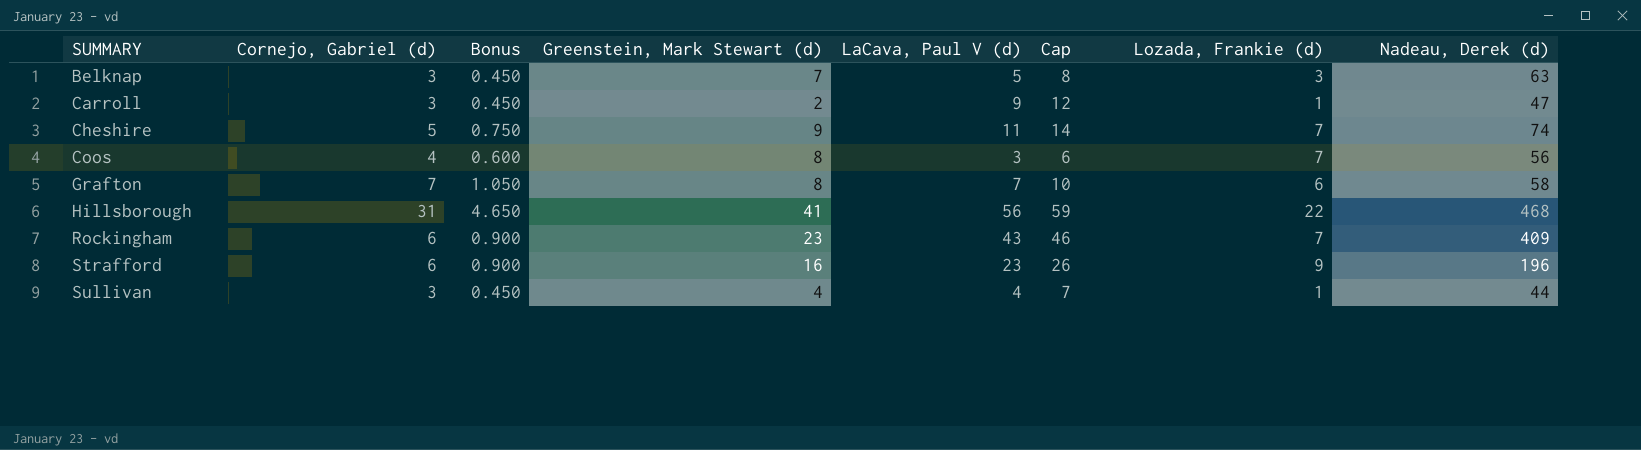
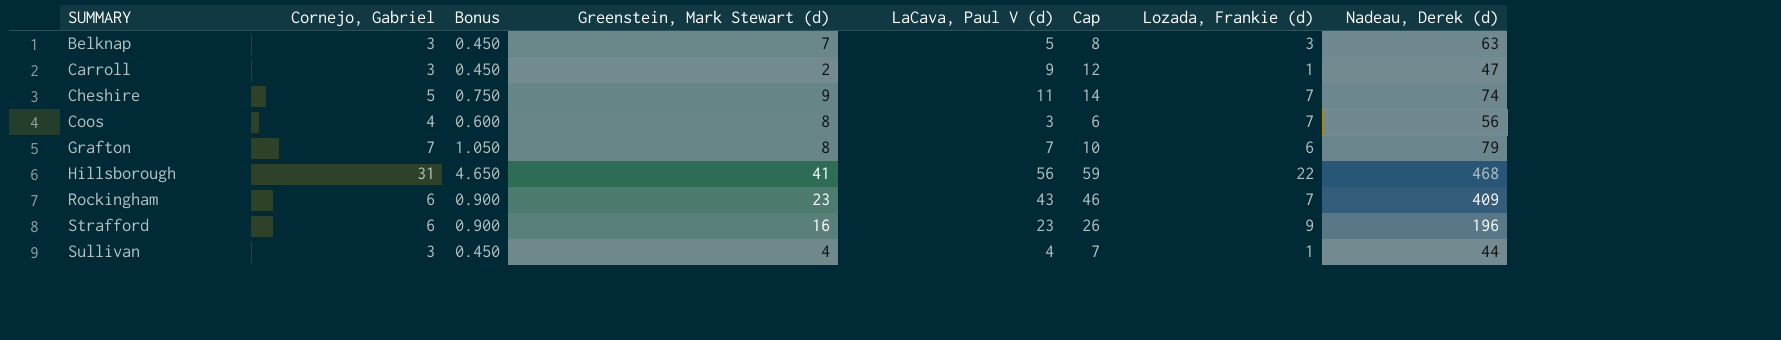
column name: Cornejo, Gabriel (d) -> Cornejo, Gabriel
Grafton | Nadeau, Derek (d): 58 -> 79

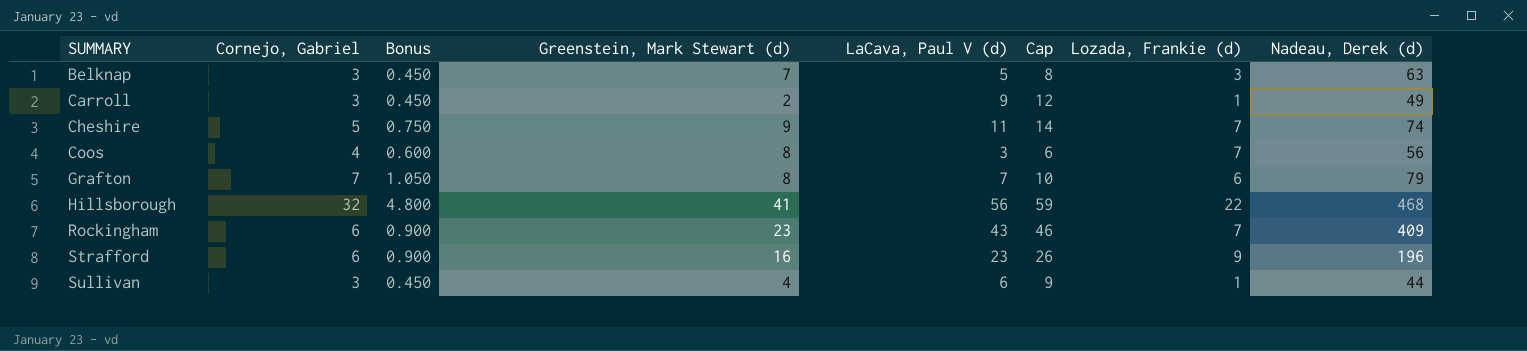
Carroll | Nadeau, Derek (d): 47 -> 49
Hillsborough | Cornejo, Gabriel: 31 -> 32
Hillsborough | Bonus: 4.650 -> 4.800
Sullivan | LaCava, Paul V (d): 4 -> 6
Sullivan | Cap: 7 -> 9

